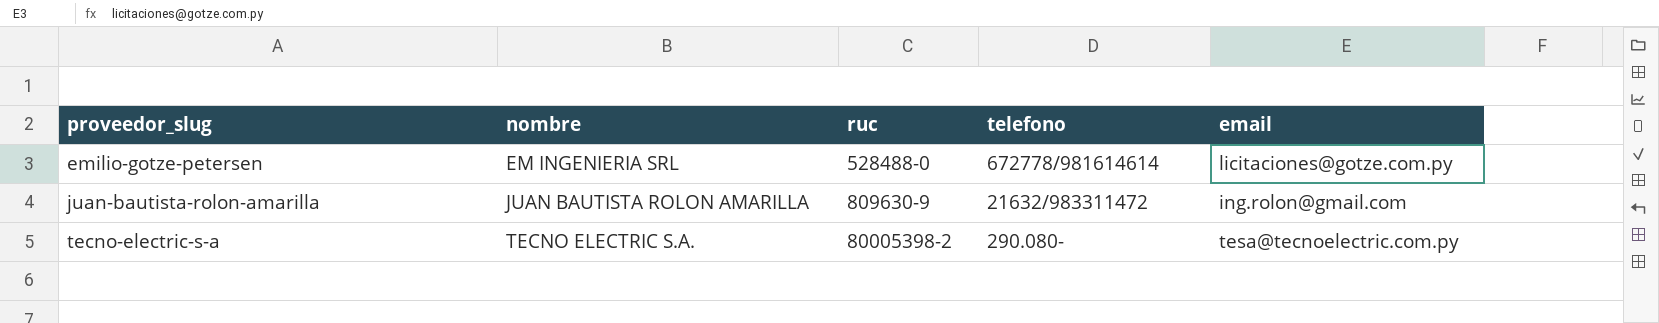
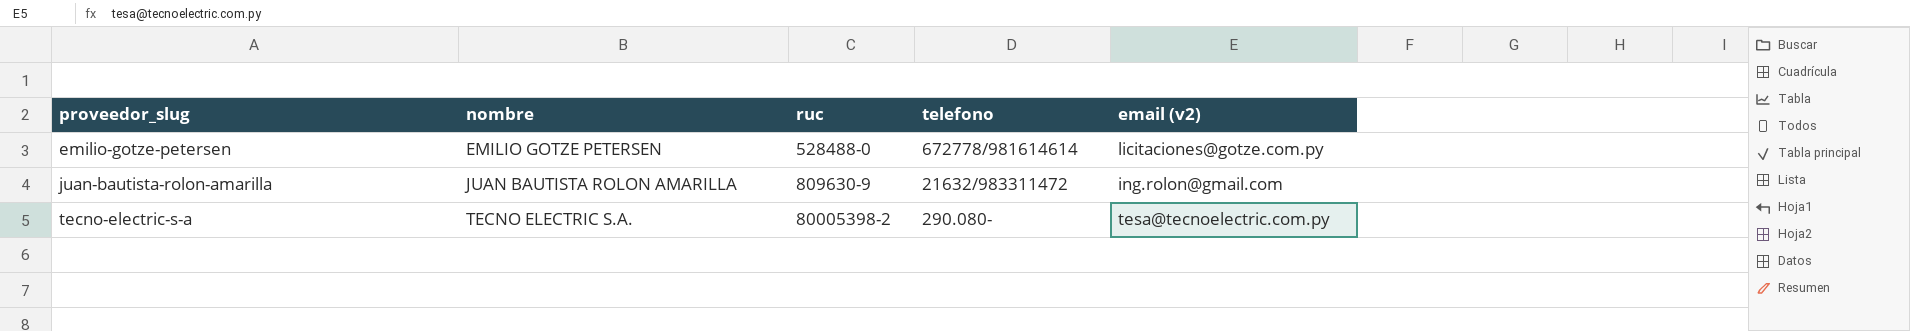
column name: email -> email (v2)
emilio-gotze-petersen | nombre: EM INGENIERIA SRL -> EMILIO GOTZE PETERSEN

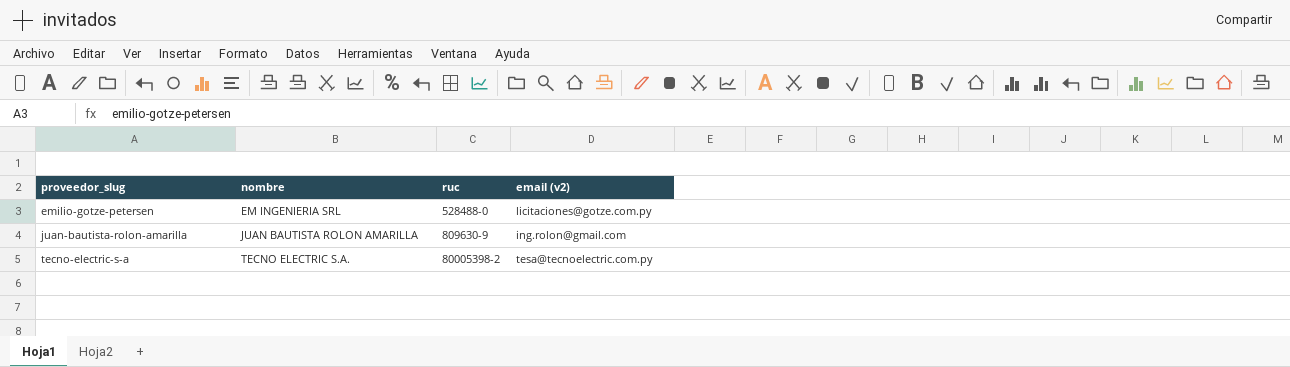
column telefono | position: 4 -> none
emilio-gotze-petersen | nombre: EMILIO GOTZE PETERSEN -> EM INGENIERIA SRL

